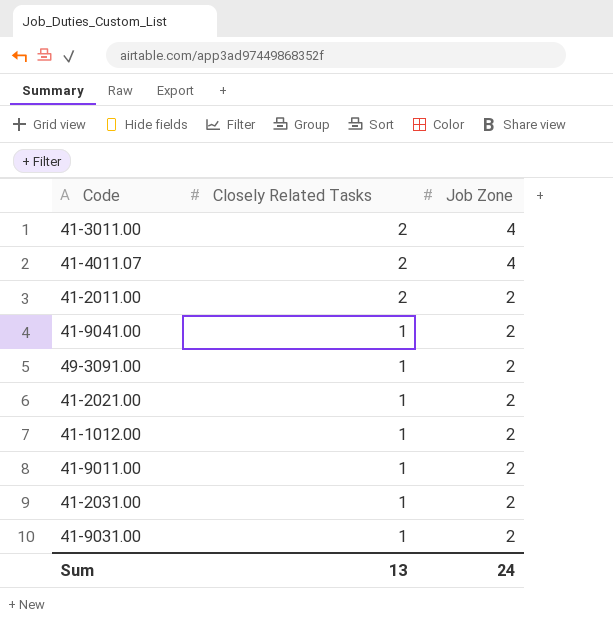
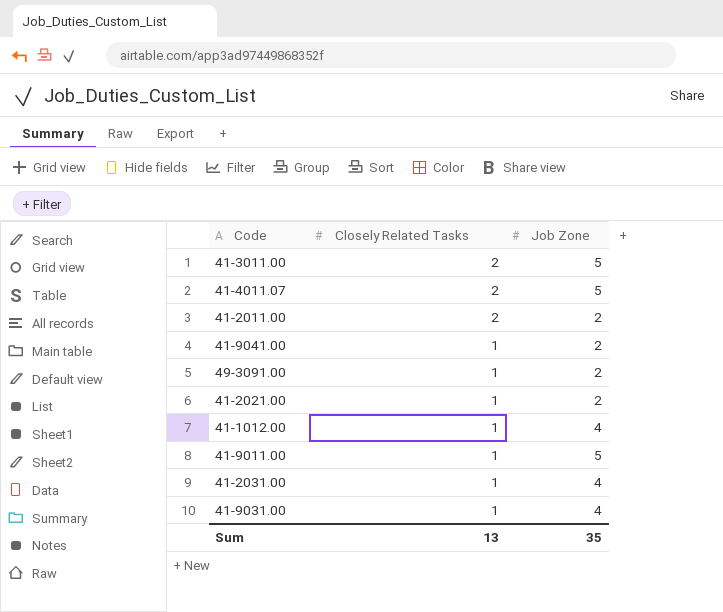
41-3011.00 | Job Zone: 4 -> 5
41-4011.07 | Job Zone: 4 -> 5
41-1012.00 | Job Zone: 2 -> 4
41-9011.00 | Job Zone: 2 -> 5
41-2031.00 | Job Zone: 2 -> 4
41-9031.00 | Job Zone: 2 -> 4
Sum | Job Zone: 24 -> 35

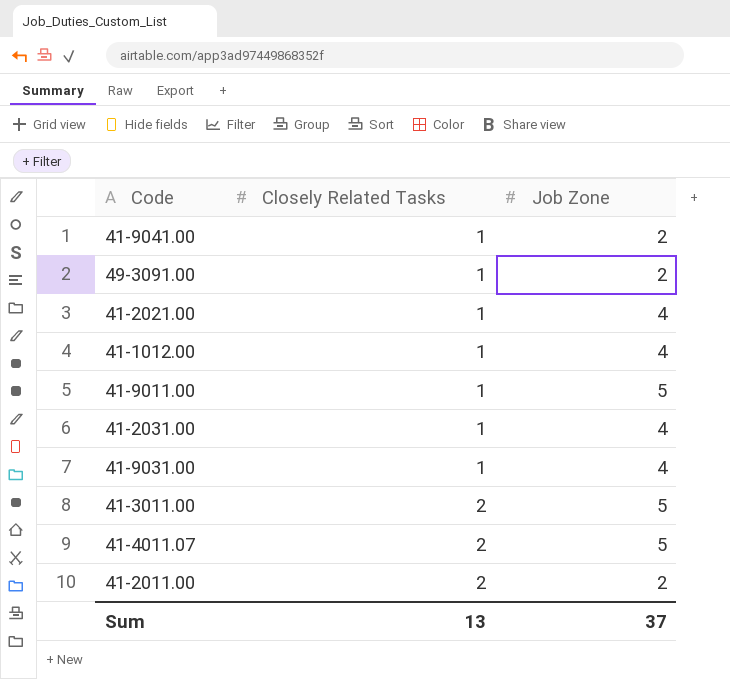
row order: Closely Related Tasks descending -> Closely Related Tasks ascending
41-2021.00 | Job Zone: 2 -> 4
Sum | Job Zone: 35 -> 37

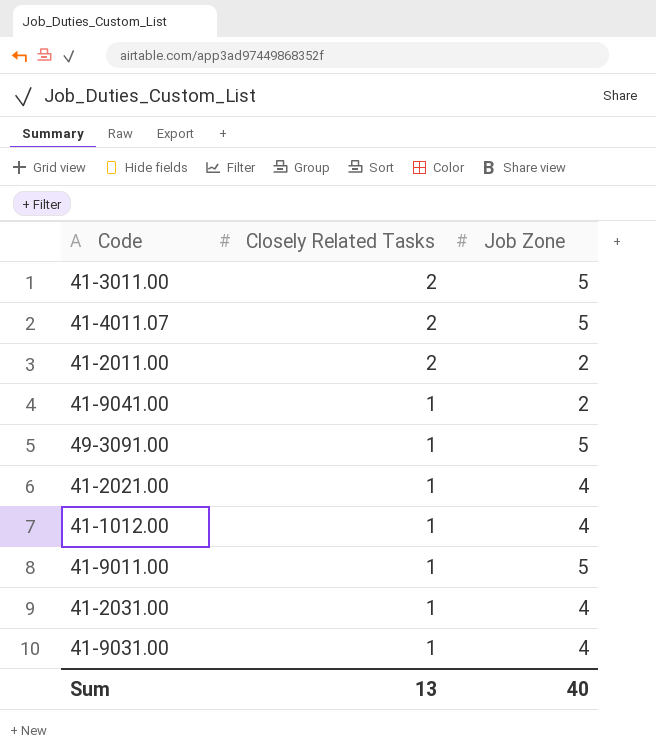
row order: Closely Related Tasks ascending -> Closely Related Tasks descending
49-3091.00 | Job Zone: 2 -> 5
Sum | Job Zone: 37 -> 40

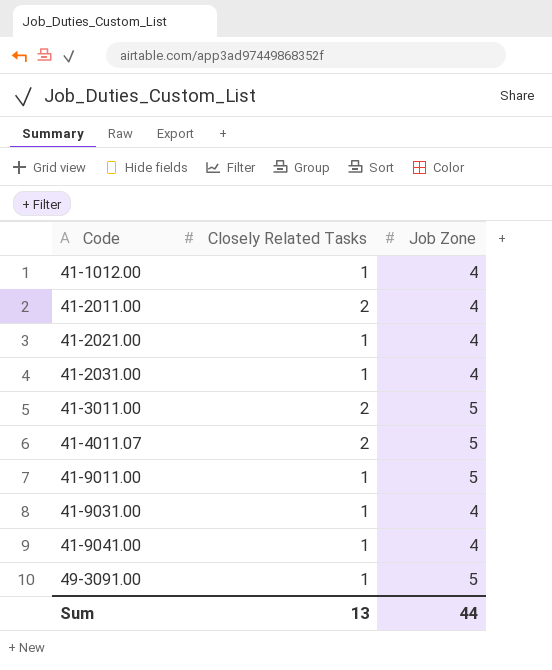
row order: Closely Related Tasks descending -> Code ascending
41-2011.00 | Job Zone: 2 -> 4
41-9041.00 | Job Zone: 2 -> 4
Sum | Job Zone: 40 -> 44

